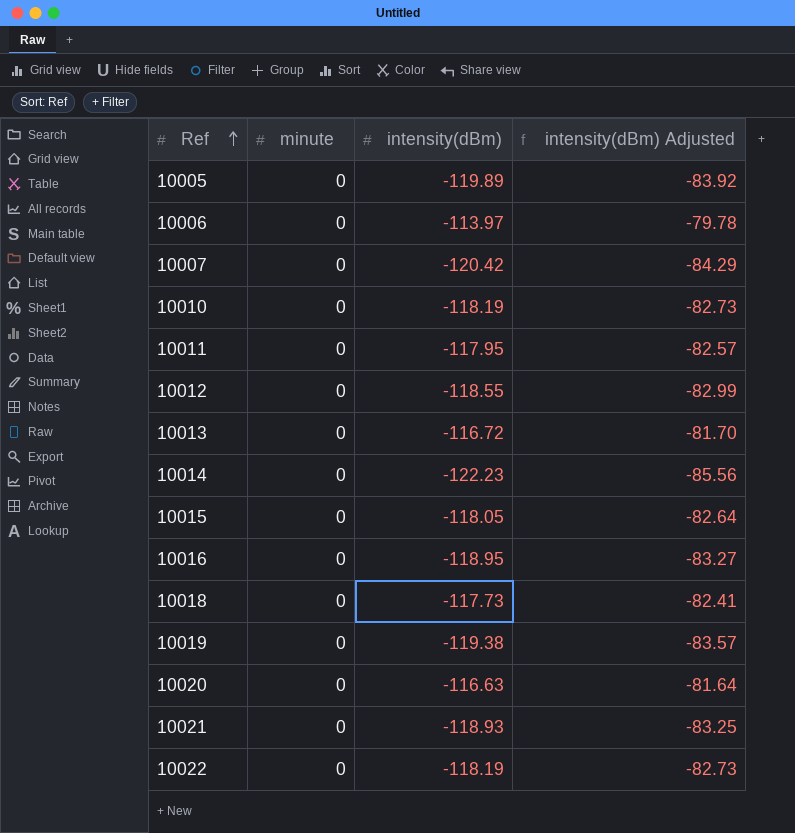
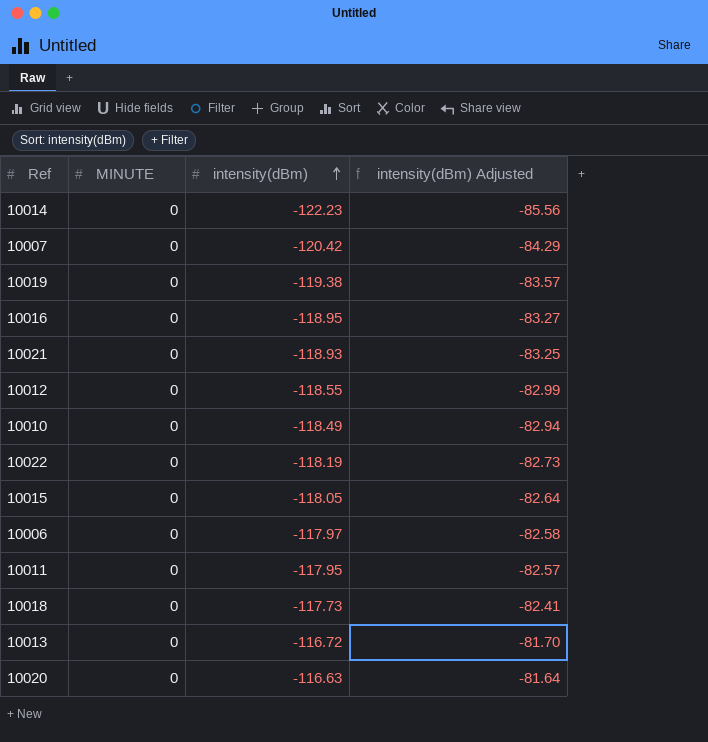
row order: Ref ascending -> intensity(dBm) ascending
column name: minute -> MINUTE
row 10005: 0 | -119.89 | -83.92 -> none
10010 | intensity(dBm): -118.19 -> -118.49
10010 | intensity(dBm) Adjusted: -82.73 -> -82.94
10006 | intensity(dBm): -113.97 -> -117.97
10006 | intensity(dBm) Adjusted: -79.78 -> -82.58

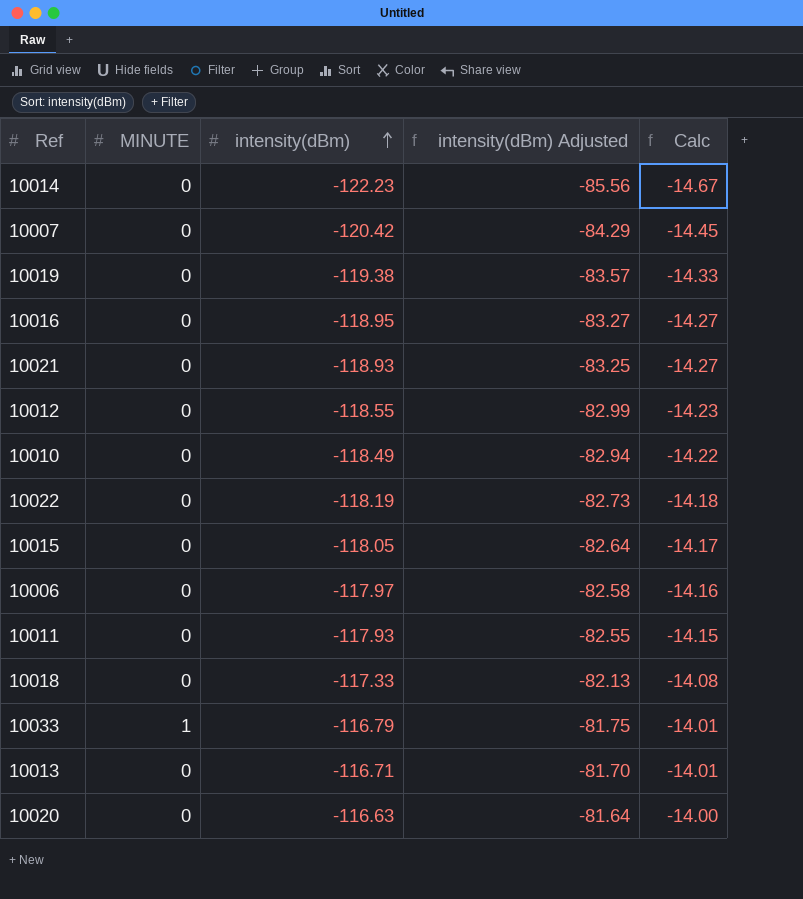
column Calc | formula: none -> [intensity(dBm)] * 0.12
10011 | intensity(dBm): -117.95 -> -117.93
10011 | intensity(dBm) Adjusted: -82.57 -> -82.55
10018 | intensity(dBm): -117.73 -> -117.33
10018 | intensity(dBm) Adjusted: -82.41 -> -82.13
row 10033: none -> 1 | -116.79 | -81.75 | -14.01
10013 | intensity(dBm): -116.72 -> -116.71

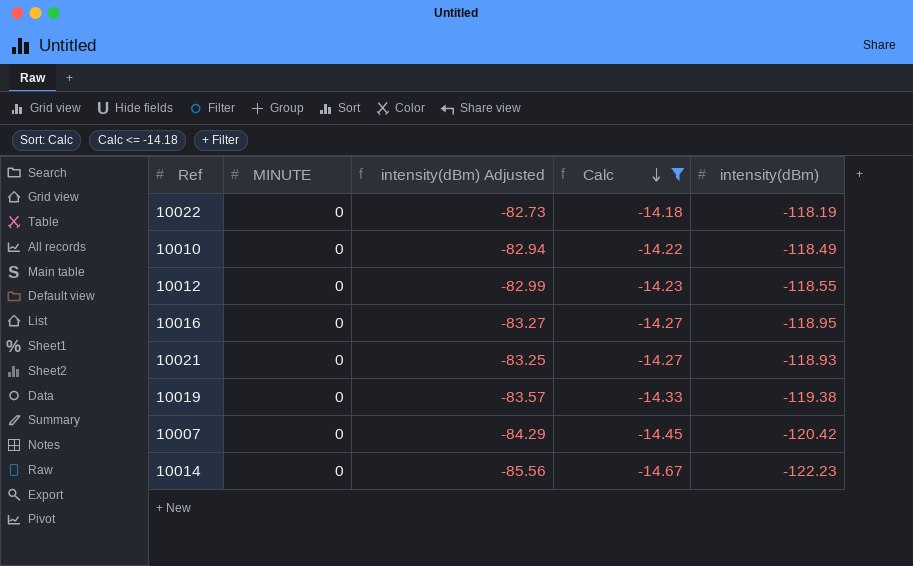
filter: none -> Calc <= -14.18
row order: intensity(dBm) ascending -> Calc descending
column intensity(dBm) | position: 3 -> 5

